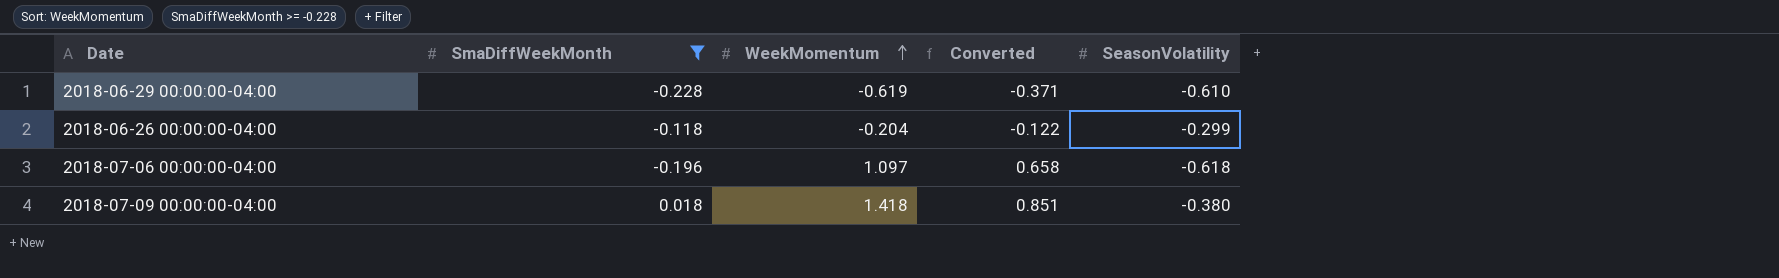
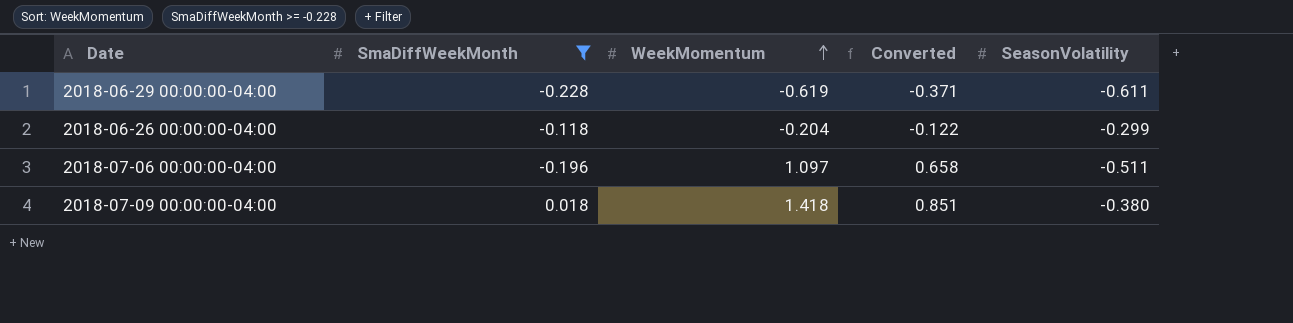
2018-06-29 00:00:00-04:00 | SeasonVolatility: -0.610 -> -0.611
2018-07-06 00:00:00-04:00 | SeasonVolatility: -0.618 -> -0.511

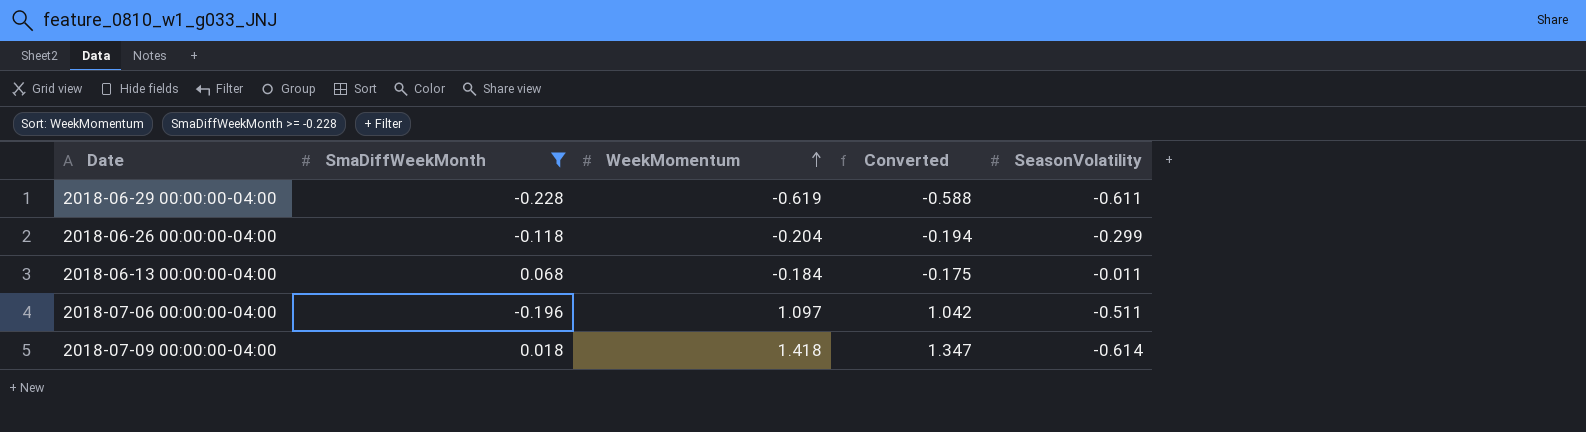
column Converted | formula: [WeekMomentum] * 0.6 -> [WeekMomentum] * 0.95
row 2018-06-13 00:00:00-04:00: none -> 0.068 | -0.184 | -0.175 | -0.011
2018-07-09 00:00:00-04:00 | SeasonVolatility: -0.380 -> -0.614

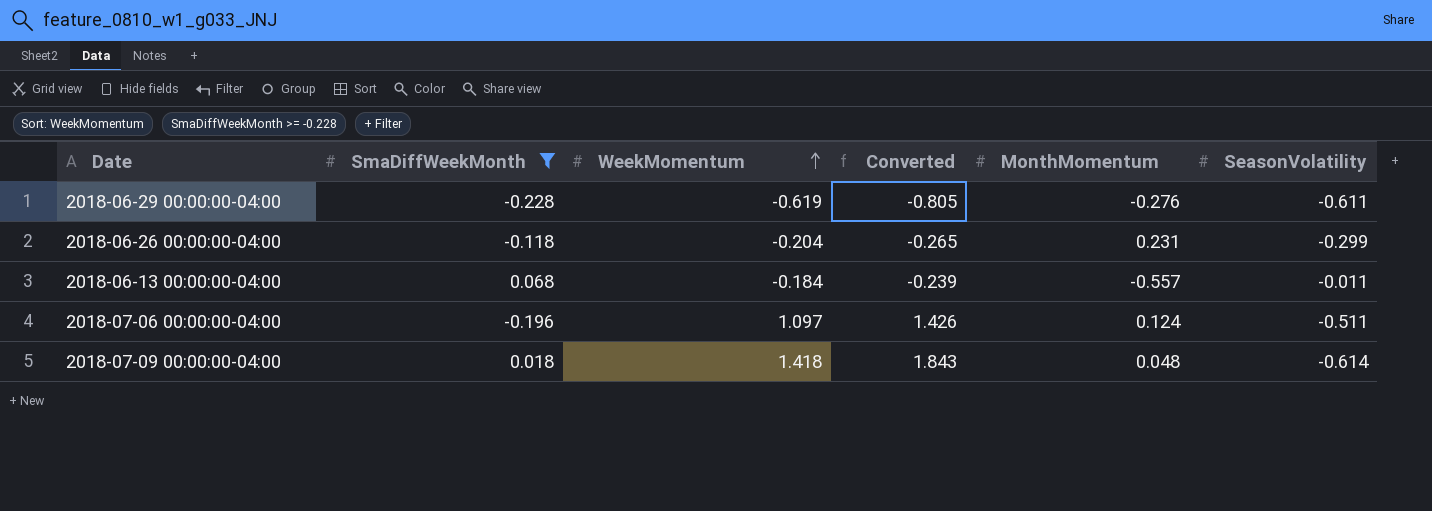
column Converted | formula: [WeekMomentum] * 0.95 -> [WeekMomentum] * 1.3
column MonthMomentum | position: none -> 5

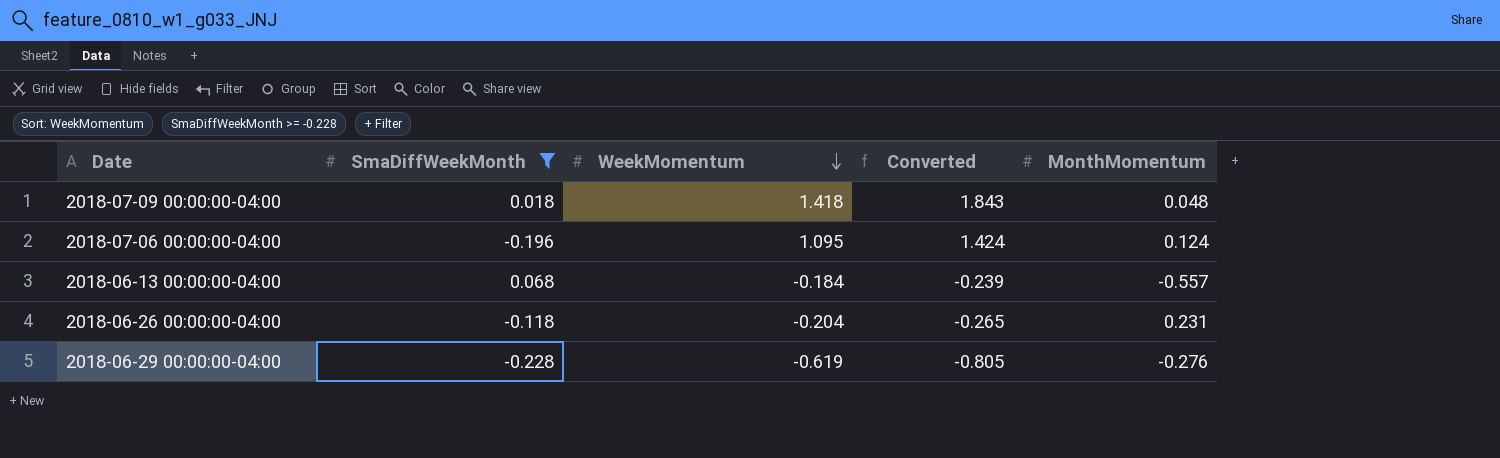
row order: WeekMomentum ascending -> WeekMomentum descending
column SeasonVolatility | position: 6 -> none
2018-07-06 00:00:00-04:00 | WeekMomentum: 1.097 -> 1.095
2018-07-06 00:00:00-04:00 | Converted: 1.426 -> 1.424

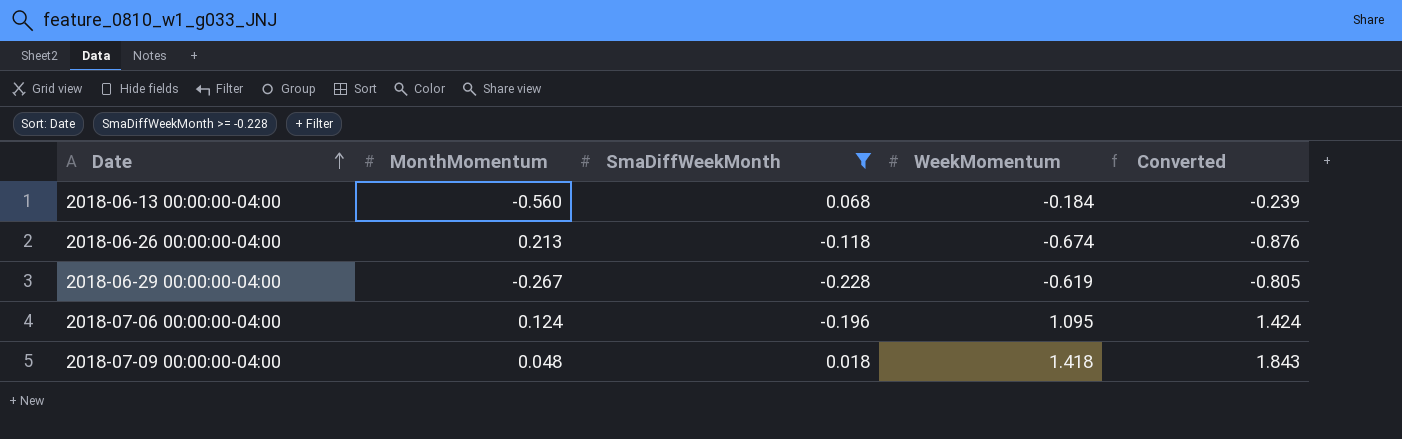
row order: WeekMomentum descending -> Date ascending
column MonthMomentum | position: 5 -> 2
2018-06-13 00:00:00-04:00 | MonthMomentum: -0.557 -> -0.560
2018-06-26 00:00:00-04:00 | MonthMomentum: 0.231 -> 0.213
2018-06-26 00:00:00-04:00 | WeekMomentum: -0.204 -> -0.674
2018-06-26 00:00:00-04:00 | Converted: -0.265 -> -0.876
2018-06-29 00:00:00-04:00 | MonthMomentum: -0.276 -> -0.267

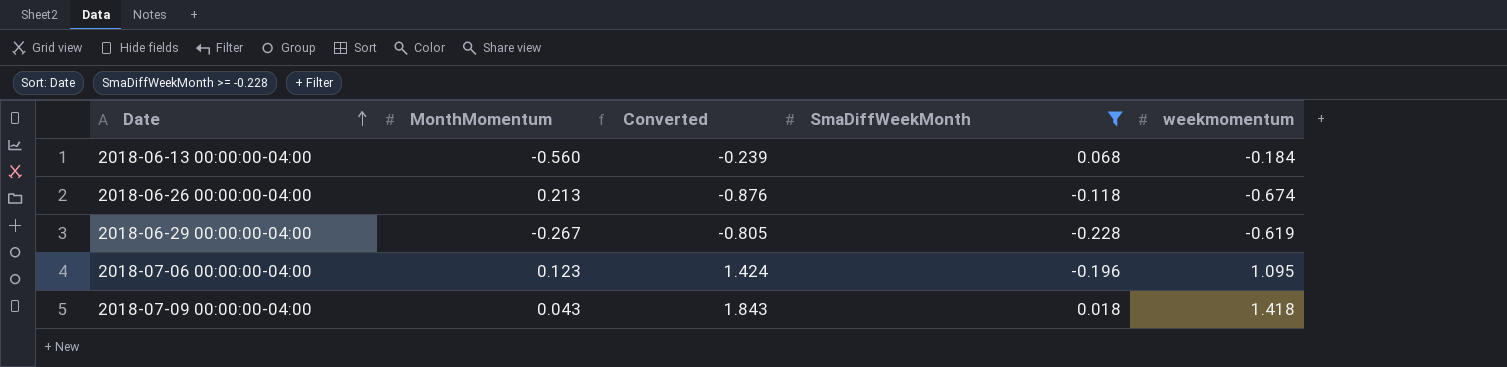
column Converted | position: 5 -> 3
column name: WeekMomentum -> weekmomentum
2018-07-06 00:00:00-04:00 | MonthMomentum: 0.124 -> 0.123
2018-07-09 00:00:00-04:00 | MonthMomentum: 0.048 -> 0.043

